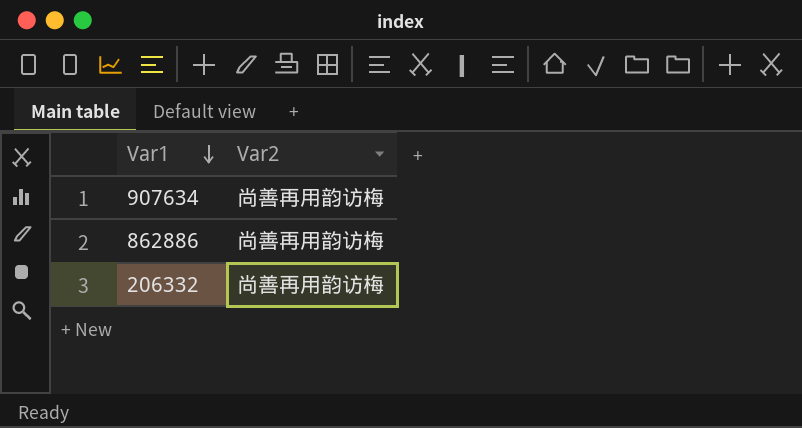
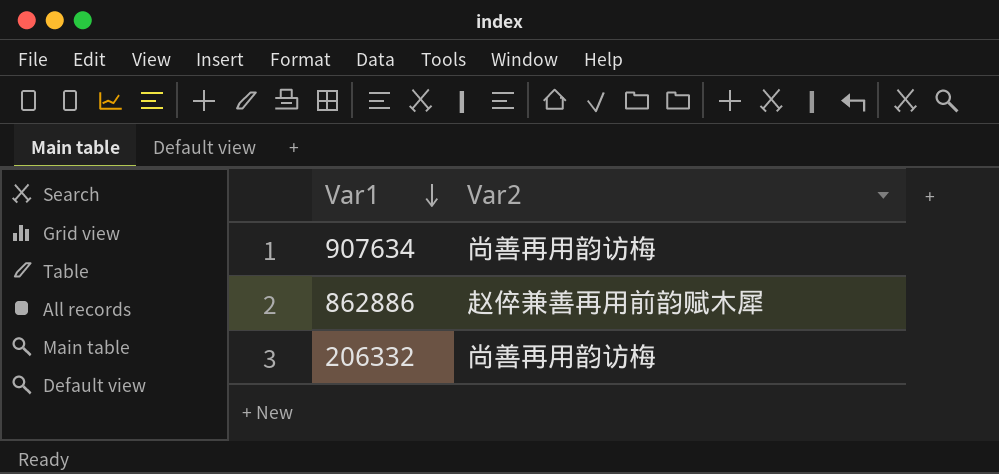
862886 | Var2: 尚善再用韵访梅 -> 赵倅兼善再用前韵赋木犀

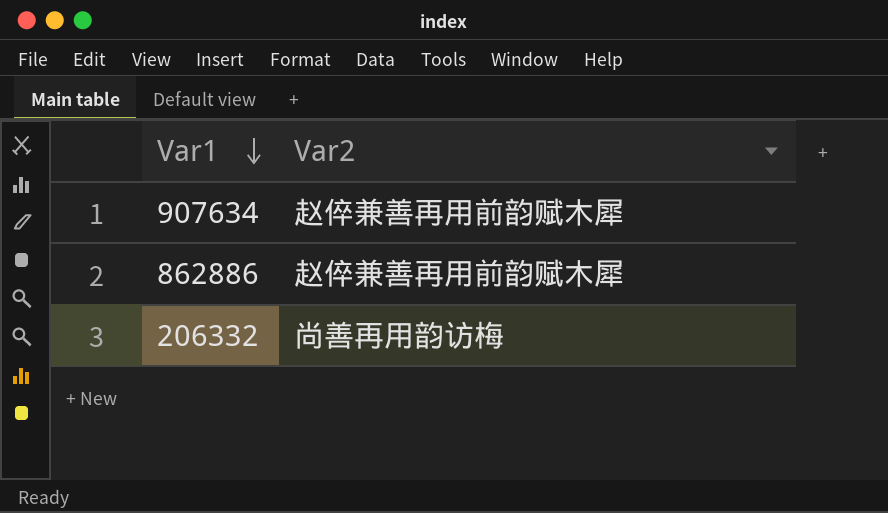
907634 | Var2: 尚善再用韵访梅 -> 赵倅兼善再用前韵赋木犀

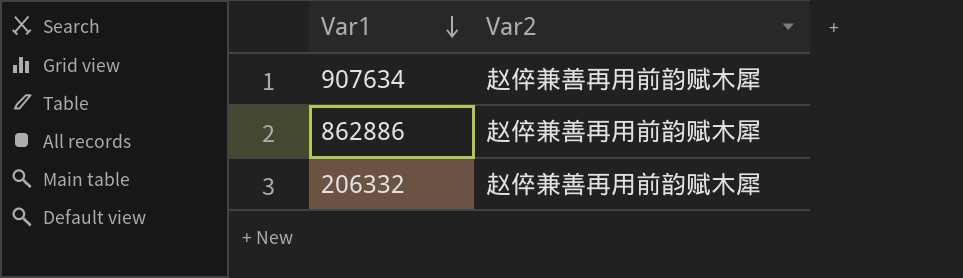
206332 | Var2: 尚善再用韵访梅 -> 赵倅兼善再用前韵赋木犀

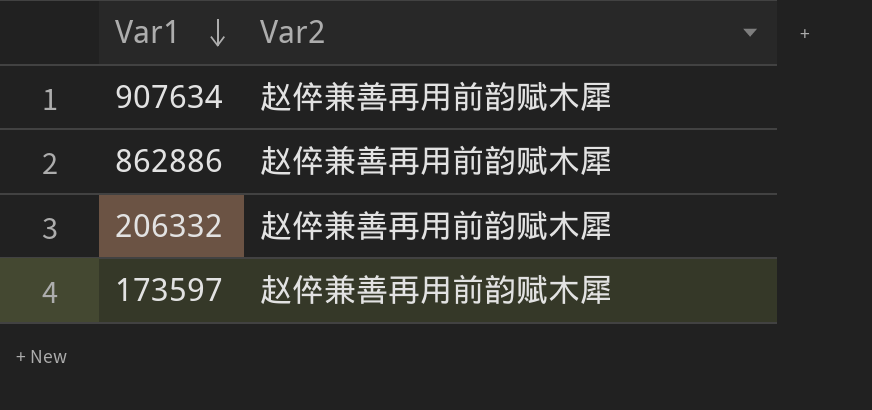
row 173597: none -> 赵倅兼善再用前韵赋木犀

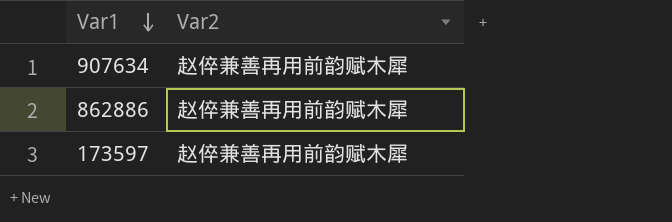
row 206332: 赵倅兼善再用前韵赋木犀 -> none

